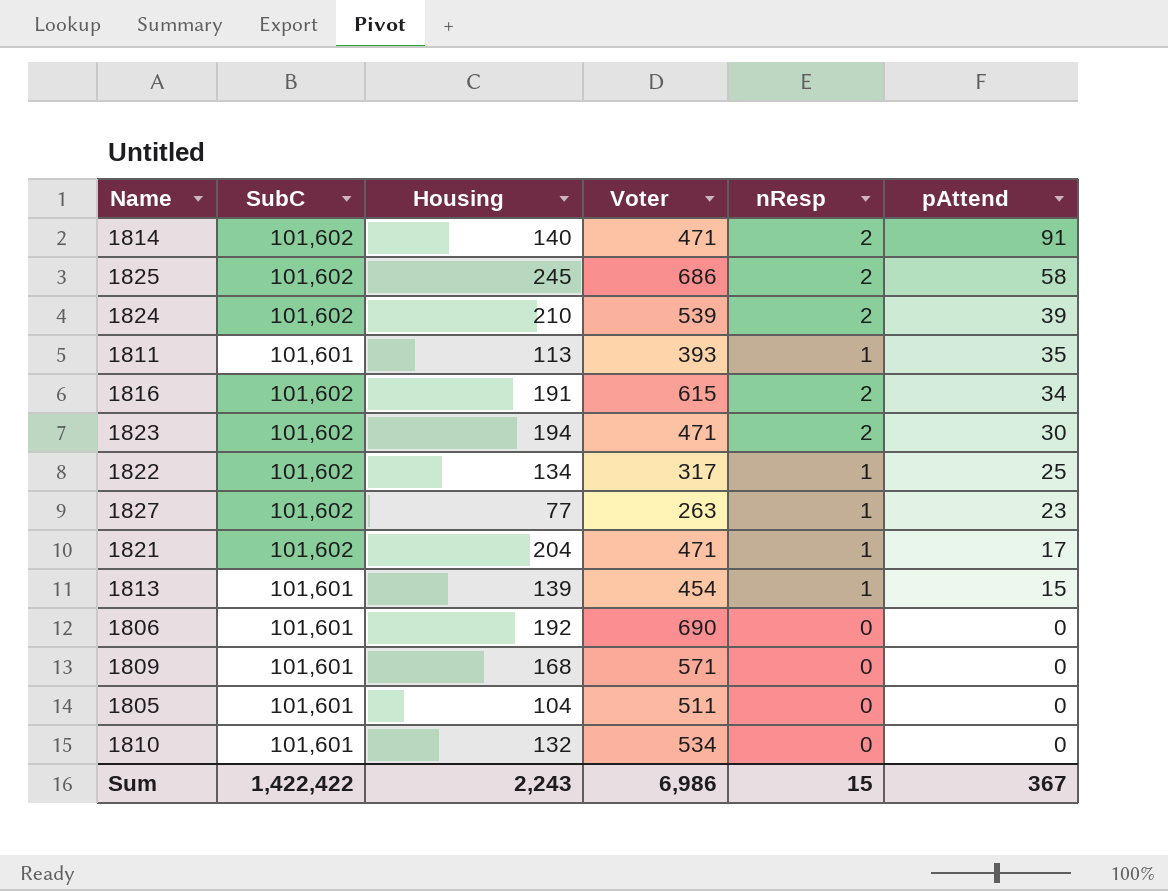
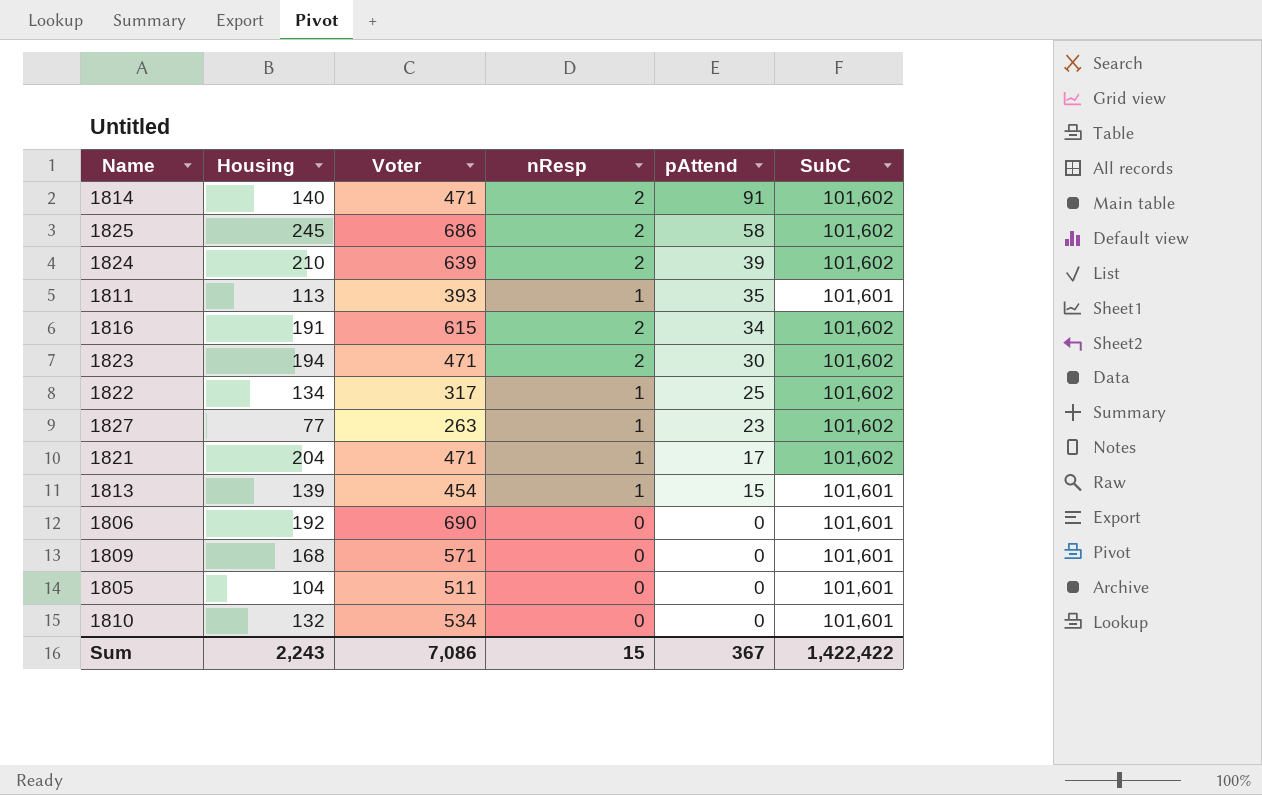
column SubC | position: 2 -> 6
1824 | Voter: 539 -> 639
Sum | Voter: 6,986 -> 7,086

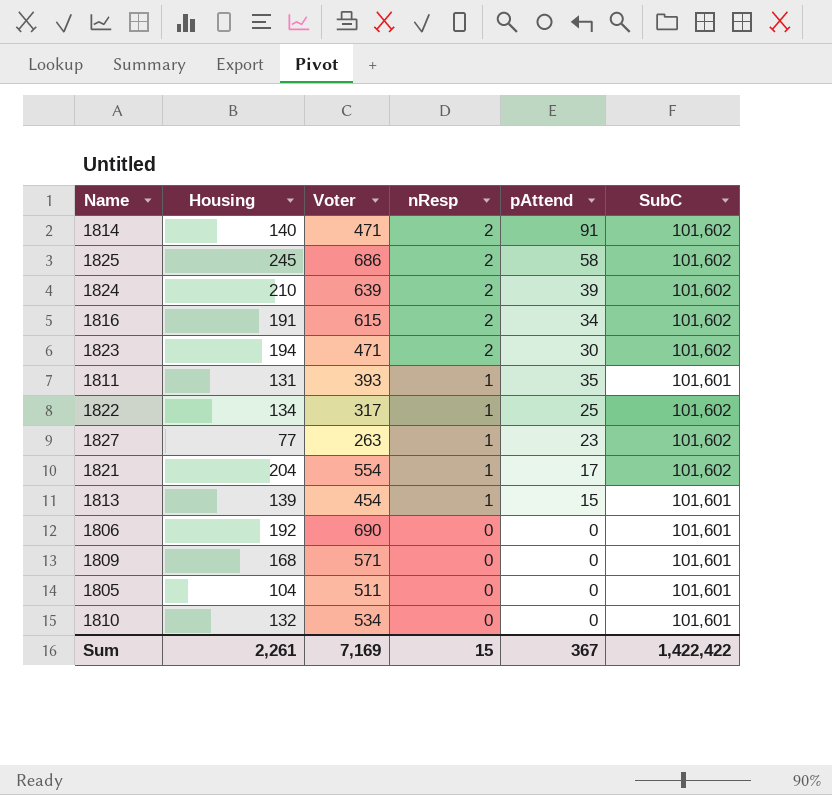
row order: pAttend descending -> nResp descending
1811 | Housing: 113 -> 131
1821 | Voter: 471 -> 554
Sum | Housing: 2,243 -> 2,261
Sum | Voter: 7,086 -> 7,169

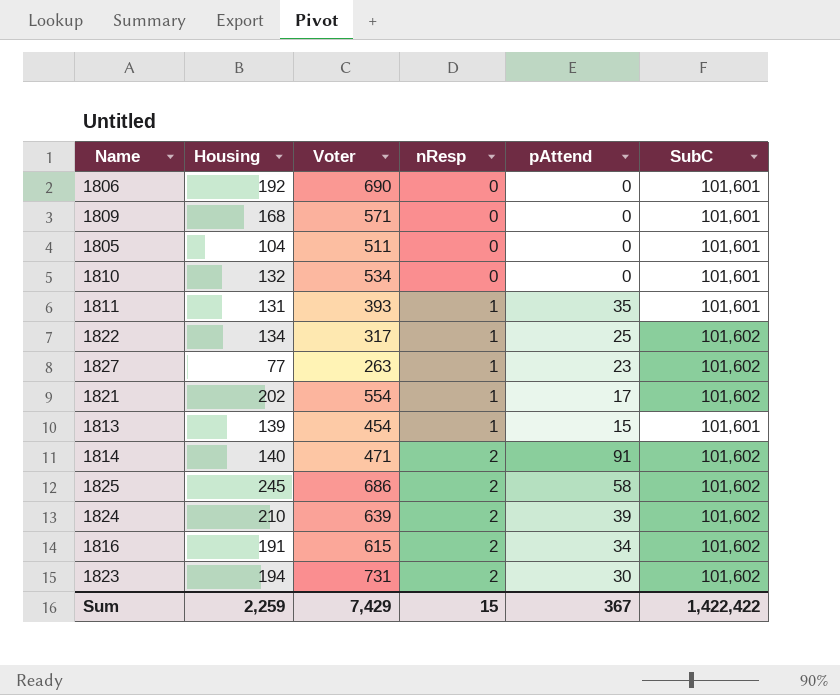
row order: nResp descending -> nResp ascending
1821 | Housing: 204 -> 202
1823 | Voter: 471 -> 731
Sum | Housing: 2,261 -> 2,259
Sum | Voter: 7,169 -> 7,429

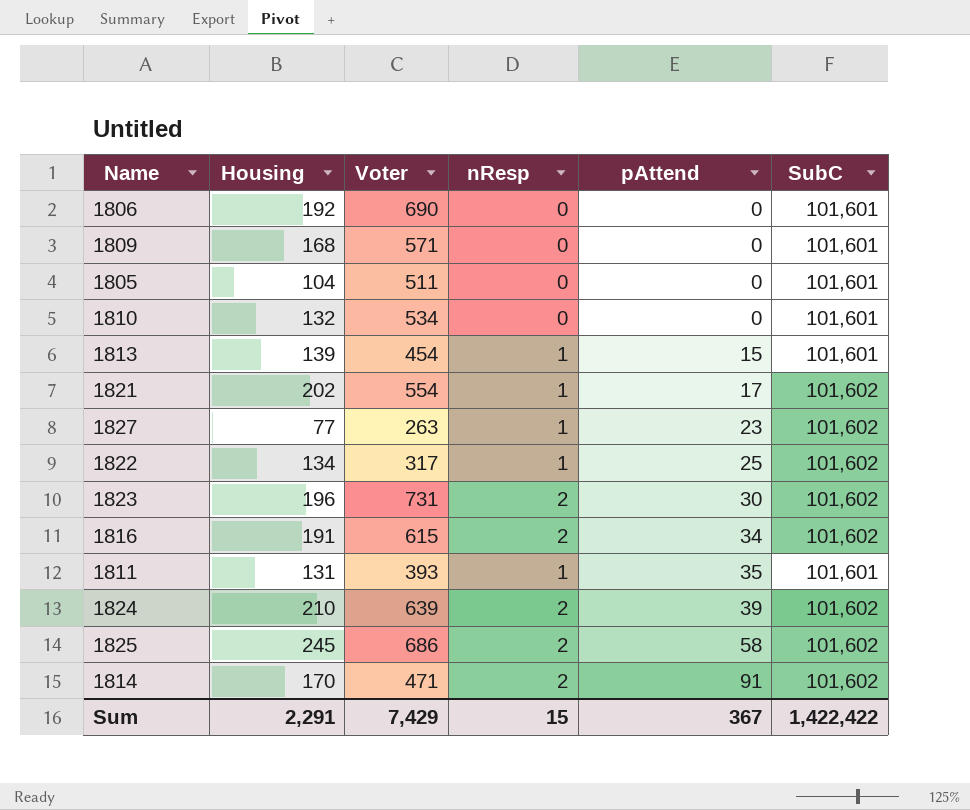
row order: nResp ascending -> pAttend ascending
1823 | Housing: 194 -> 196
1814 | Housing: 140 -> 170
Sum | Housing: 2,259 -> 2,291

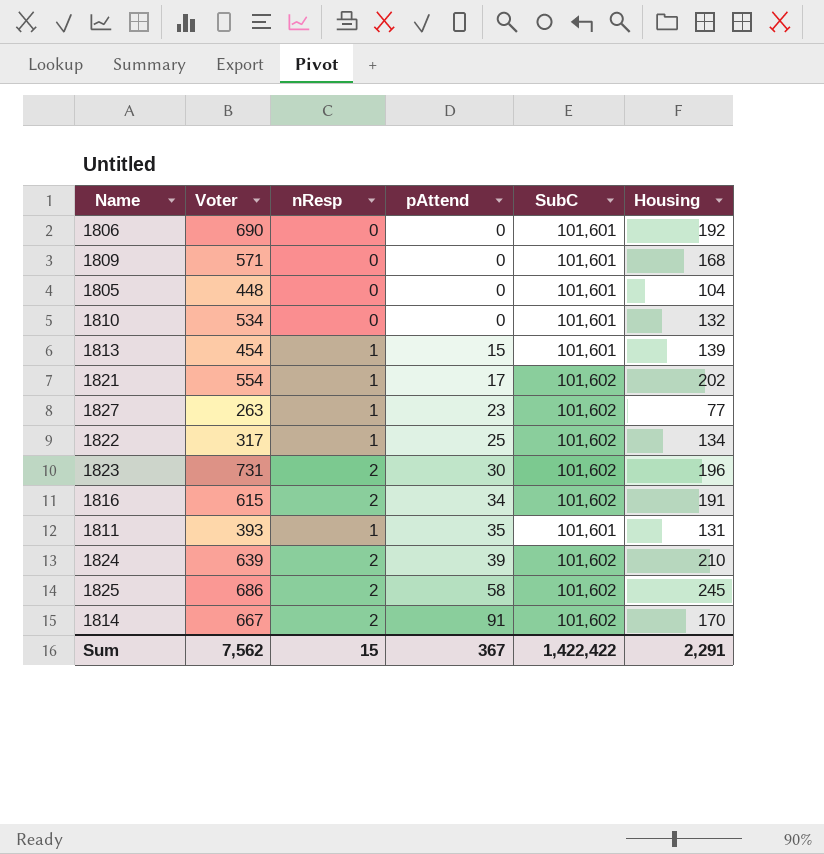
column Housing | position: 2 -> 6
1805 | Voter: 511 -> 448
1814 | Voter: 471 -> 667
Sum | Voter: 7,429 -> 7,562

